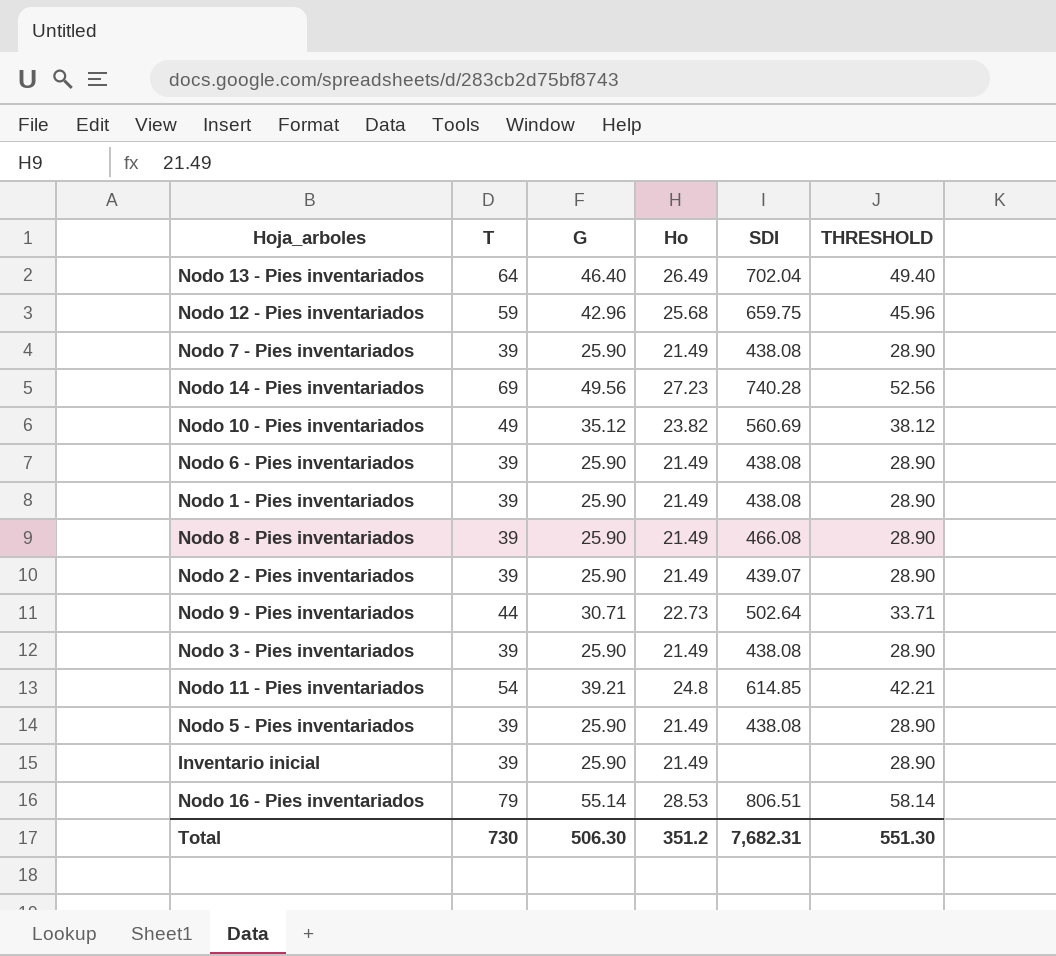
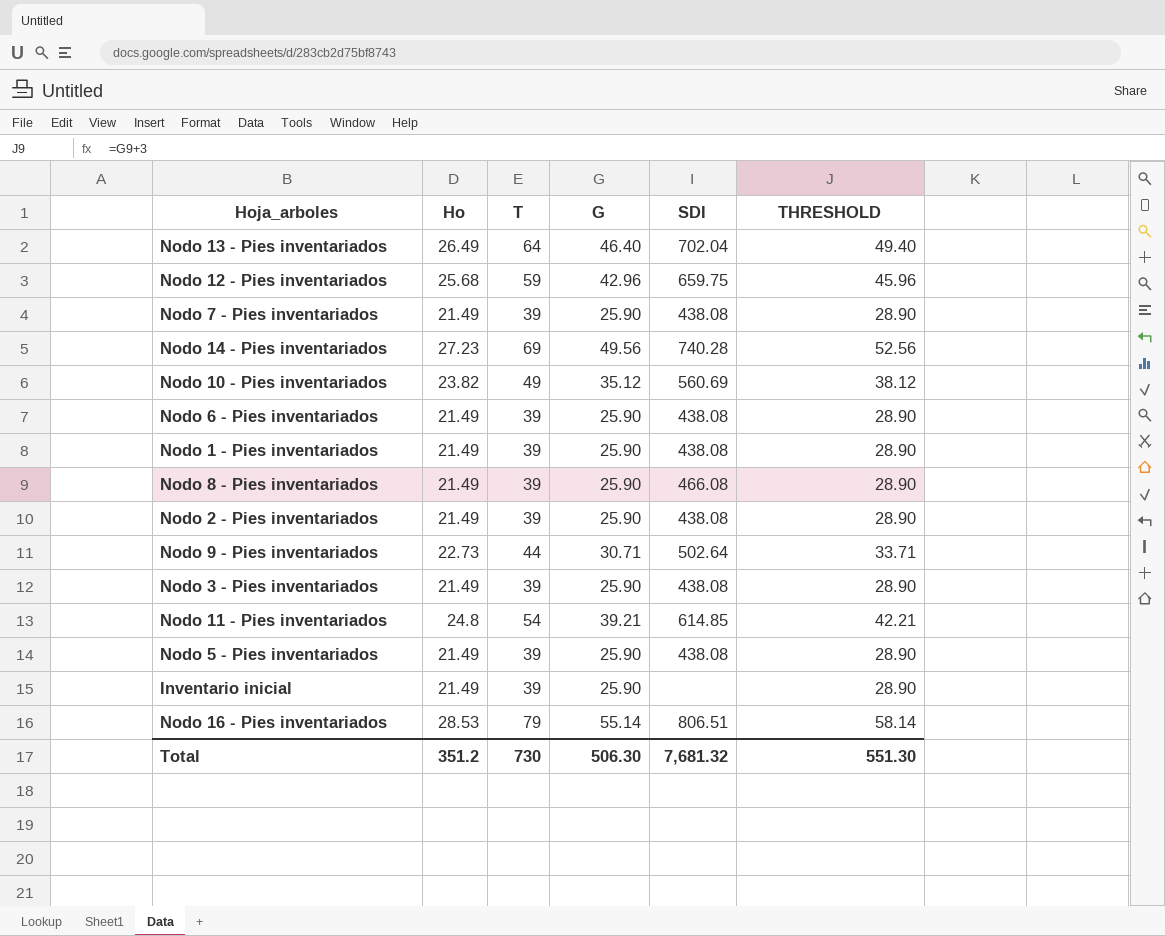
column Ho | position: 4 -> 2
Nodo 2 - Pies inventariados | SDI: 439.07 -> 438.08
Total | SDI: 7,682.31 -> 7,681.32

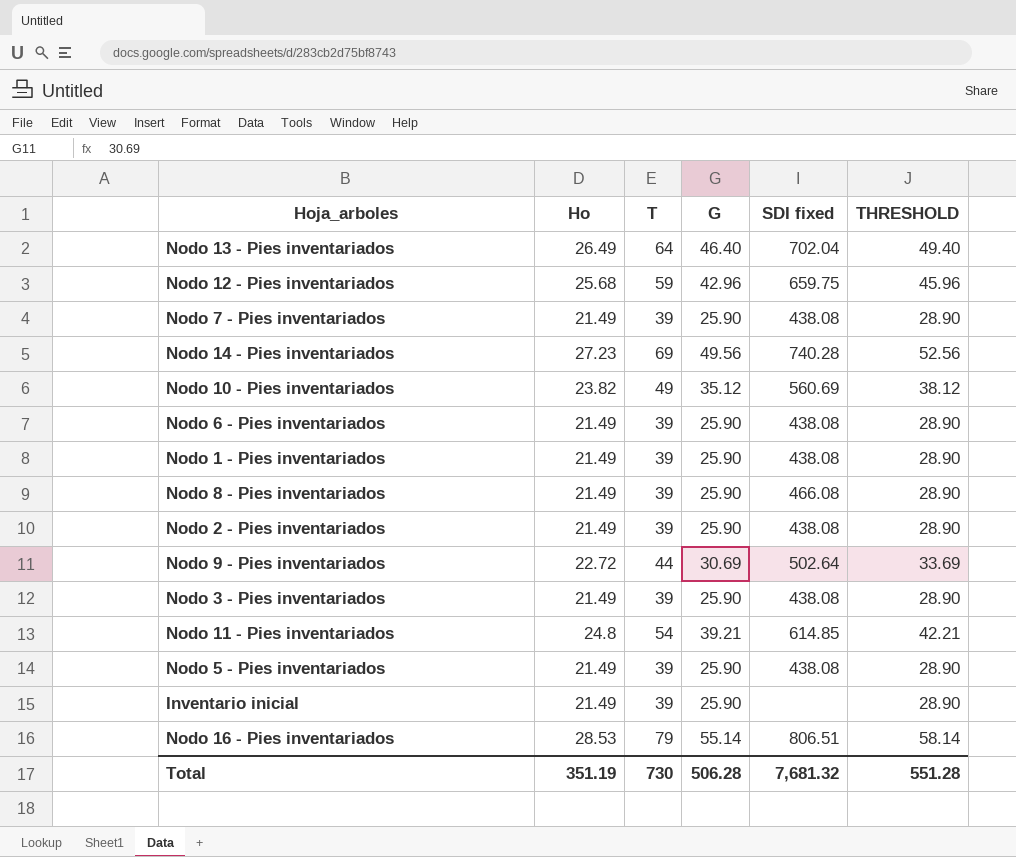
column name: SDI -> SDI fixed
Nodo 9 - Pies inventariados | Ho: 22.73 -> 22.72
Nodo 9 - Pies inventariados | G: 30.71 -> 30.69
Nodo 9 - Pies inventariados | THRESHOLD: 33.71 -> 33.69
Total | Ho: 351.2 -> 351.19
Total | G: 506.30 -> 506.28
Total | THRESHOLD: 551.30 -> 551.28

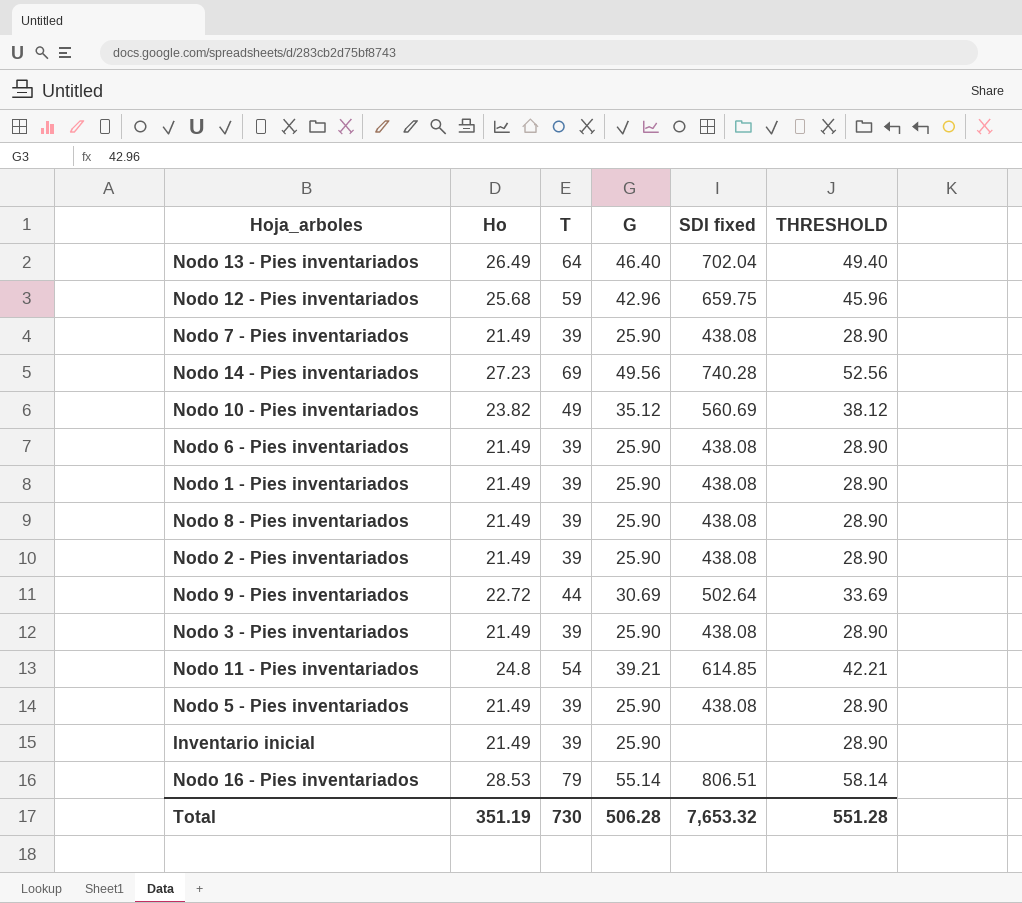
Nodo 8 - Pies inventariados | SDI fixed: 466.08 -> 438.08
Total | SDI fixed: 7,681.32 -> 7,653.32

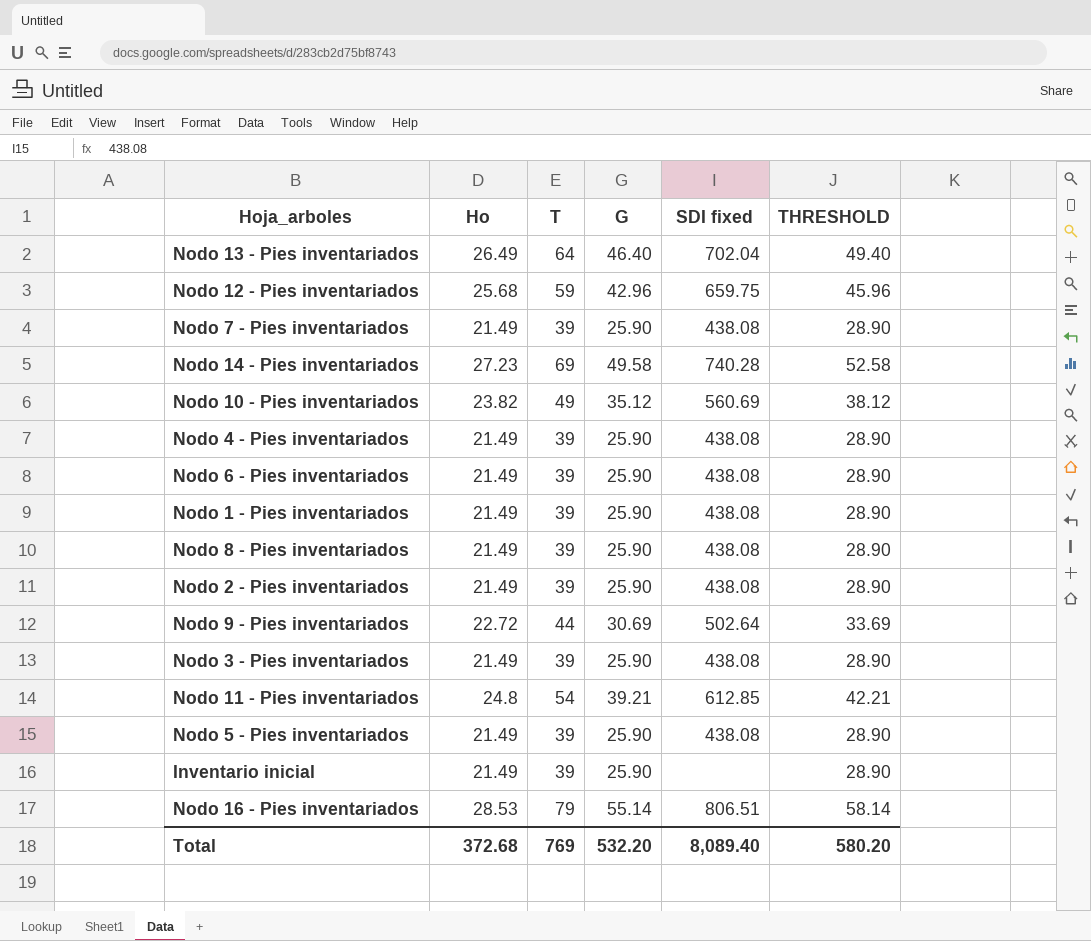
Nodo 14 - Pies inventariados | G: 49.56 -> 49.58
Nodo 14 - Pies inventariados | THRESHOLD: 52.56 -> 52.58
row Nodo 4 - Pies inventariados: none -> 21.49 | 39 | 25.90 | 438.08 | 28.90
Nodo 11 - Pies inventariados | SDI fixed: 614.85 -> 612.85
Total | Ho: 351.19 -> 372.68
Total | T: 730 -> 769
Total | G: 506.28 -> 532.20
Total | SDI fixed: 7,653.32 -> 8,089.40
Total | THRESHOLD: 551.28 -> 580.20

